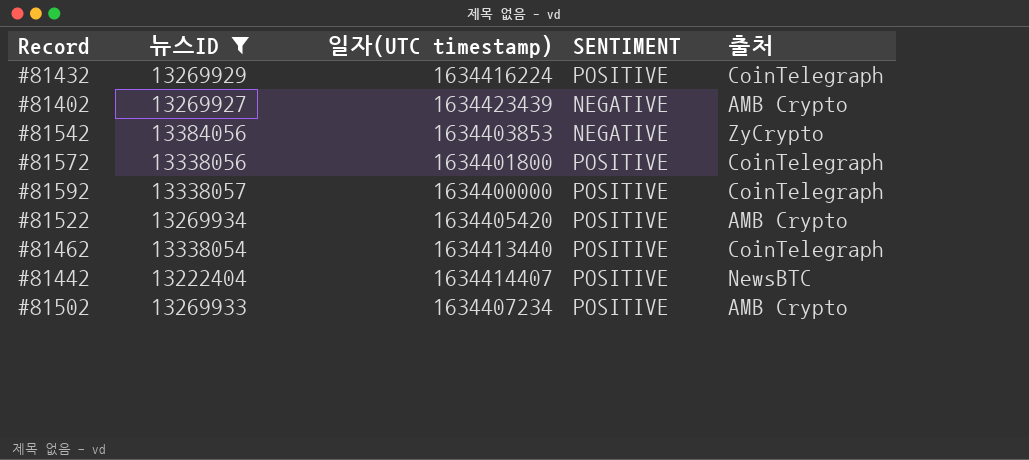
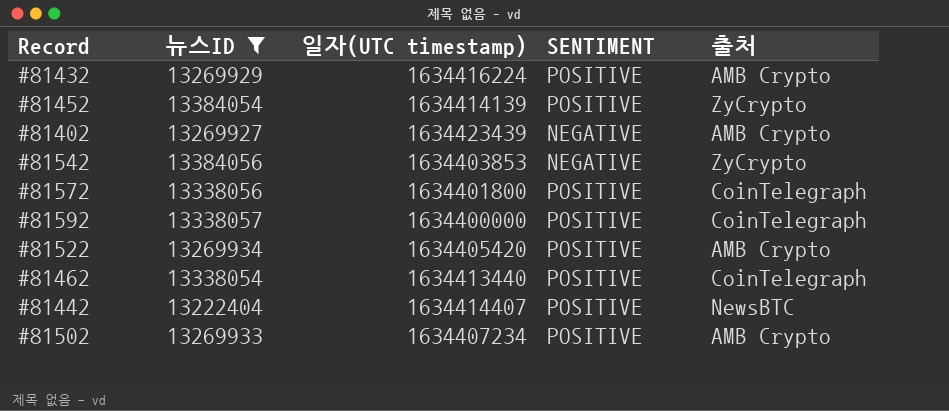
#81432 | 출처: CoinTelegraph -> AMB Crypto
row #81452: none -> 13384054 | 1634414139 | POSITIVE | ZyCrypto

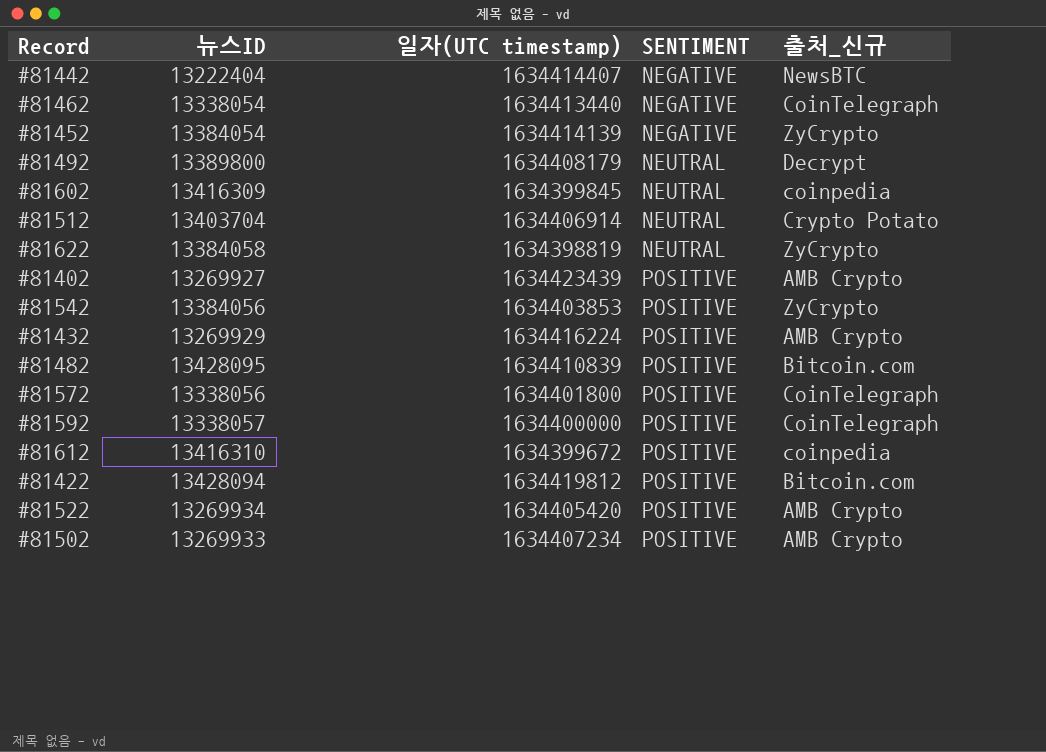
filter: 뉴스ID <= 13384056 -> none
row order: none -> SENTIMENT ascending
column name: 출처 -> 출처_신규
#81442 | SENTIMENT: POSITIVE -> NEGATIVE
#81462 | SENTIMENT: POSITIVE -> NEGATIVE
#81452 | SENTIMENT: POSITIVE -> NEGATIVE
#81402 | SENTIMENT: NEGATIVE -> POSITIVE
#81542 | SENTIMENT: NEGATIVE -> POSITIVE

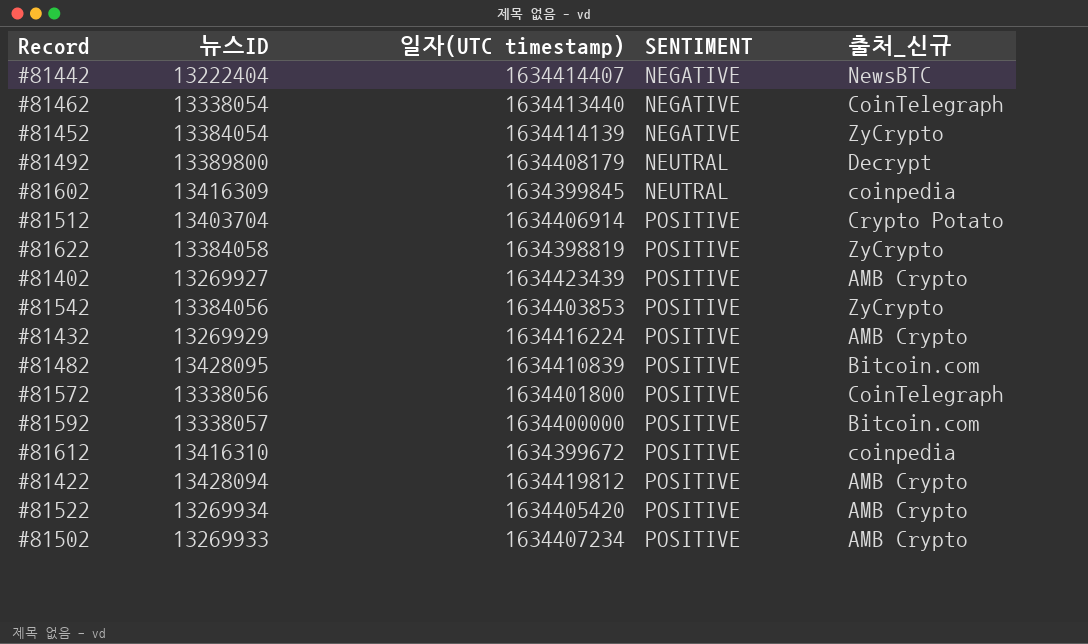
#81512 | SENTIMENT: NEUTRAL -> POSITIVE
#81622 | SENTIMENT: NEUTRAL -> POSITIVE
#81592 | 출처_신규: CoinTelegraph -> Bitcoin.com
#81422 | 출처_신규: Bitcoin.com -> AMB Crypto

